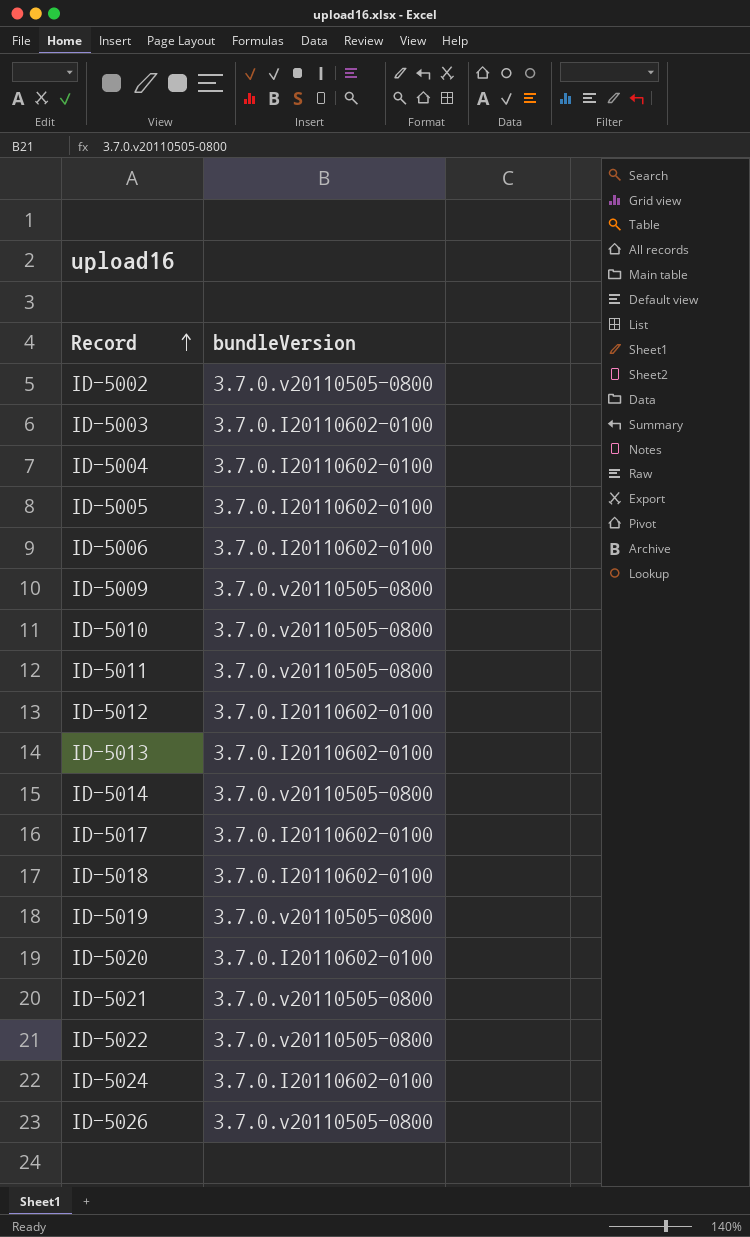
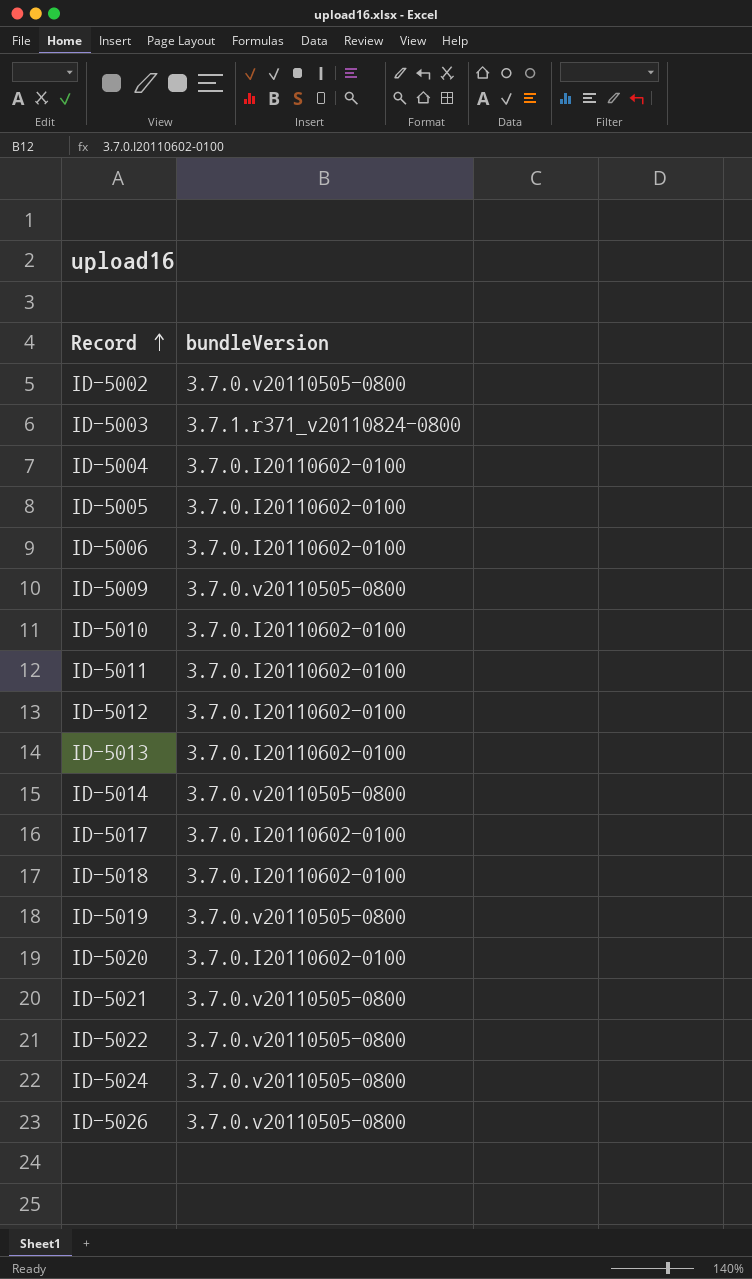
ID-5003 | bundleVersion: 3.7.0.I20110602-0100 -> 3.7.1.r371_v20110824-0800
ID-5010 | bundleVersion: 3.7.0.v20110505-0800 -> 3.7.0.I20110602-0100
ID-5011 | bundleVersion: 3.7.0.v20110505-0800 -> 3.7.0.I20110602-0100
ID-5024 | bundleVersion: 3.7.0.I20110602-0100 -> 3.7.0.v20110505-0800

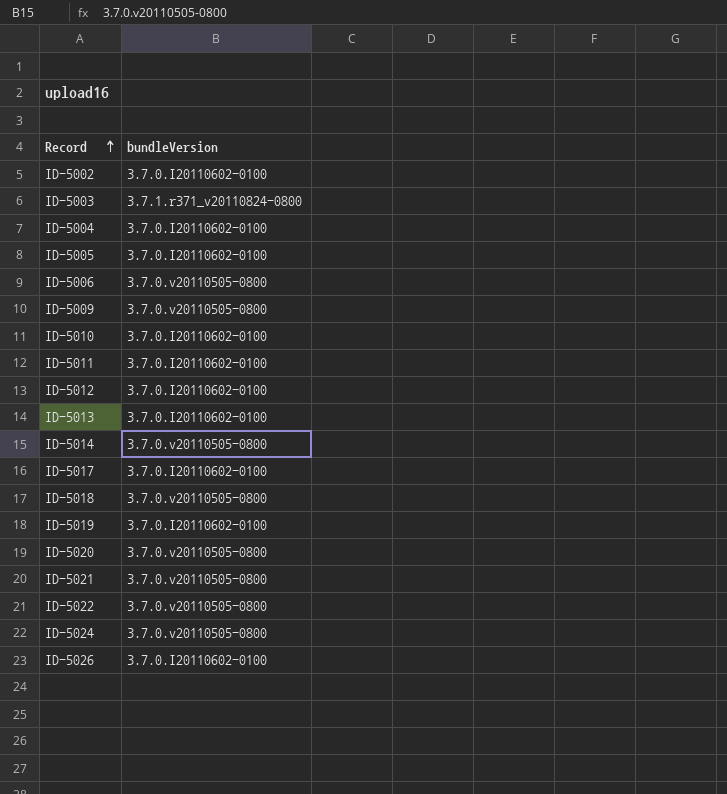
ID-5002 | bundleVersion: 3.7.0.v20110505-0800 -> 3.7.0.I20110602-0100
ID-5006 | bundleVersion: 3.7.0.I20110602-0100 -> 3.7.0.v20110505-0800
ID-5018 | bundleVersion: 3.7.0.I20110602-0100 -> 3.7.0.v20110505-0800
ID-5019 | bundleVersion: 3.7.0.v20110505-0800 -> 3.7.0.I20110602-0100
ID-5020 | bundleVersion: 3.7.0.I20110602-0100 -> 3.7.0.v20110505-0800
ID-5026 | bundleVersion: 3.7.0.v20110505-0800 -> 3.7.0.I20110602-0100

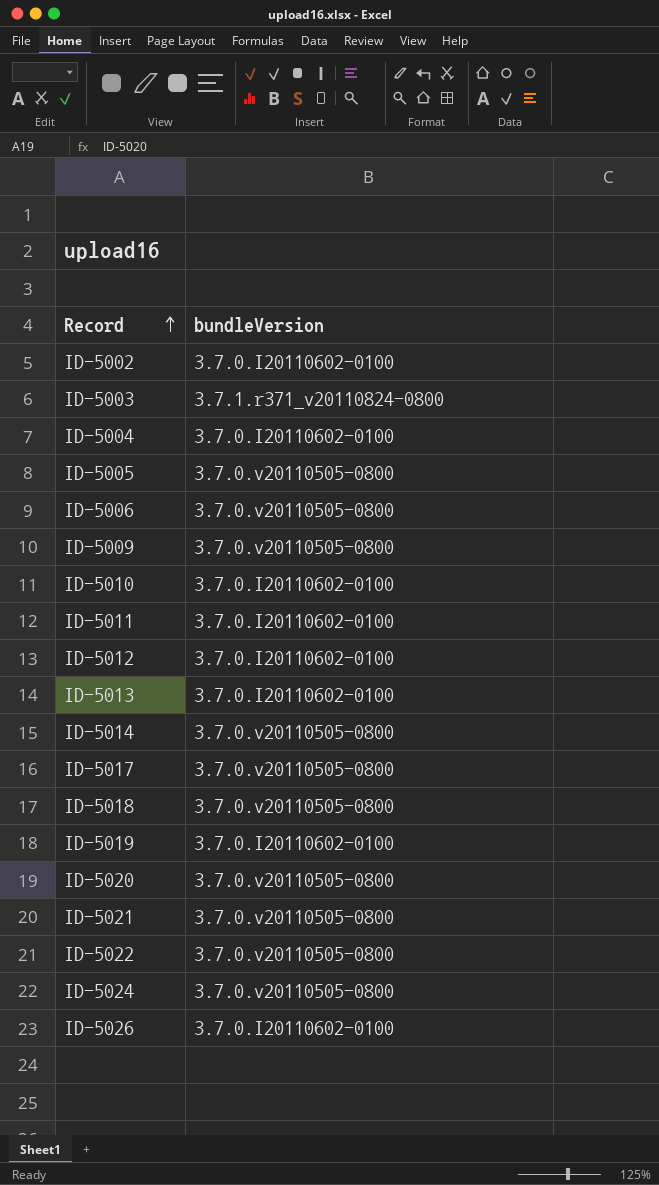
ID-5005 | bundleVersion: 3.7.0.I20110602-0100 -> 3.7.0.v20110505-0800
ID-5017 | bundleVersion: 3.7.0.I20110602-0100 -> 3.7.0.v20110505-0800

